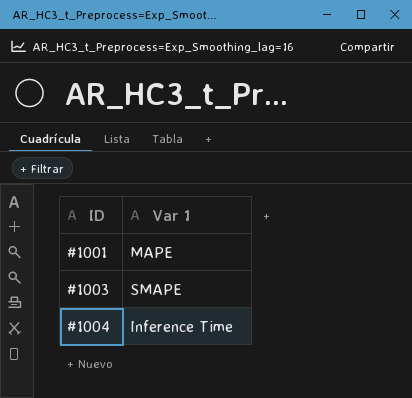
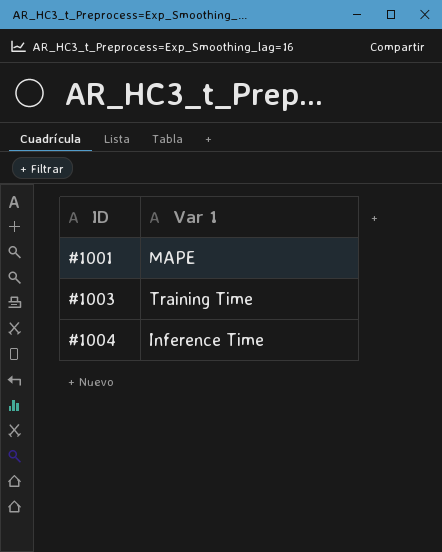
#1003 | Var 1: SMAPE -> Training Time

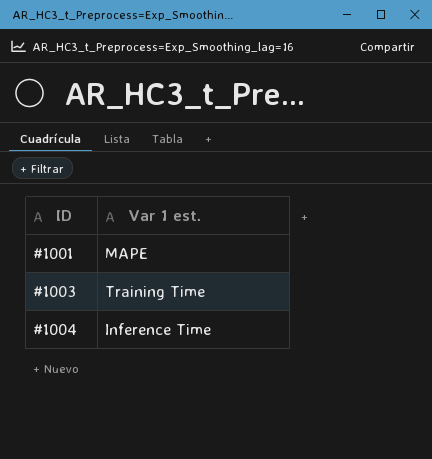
column name: Var 1 -> Var 1 est.

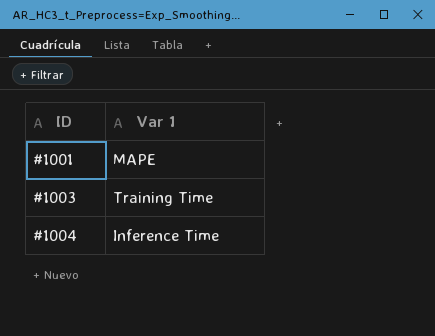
column name: Var 1 est. -> Var 1

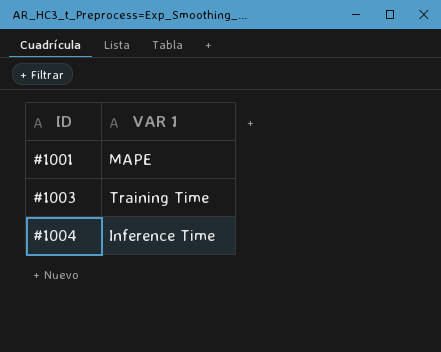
column name: Var 1 -> VAR 1

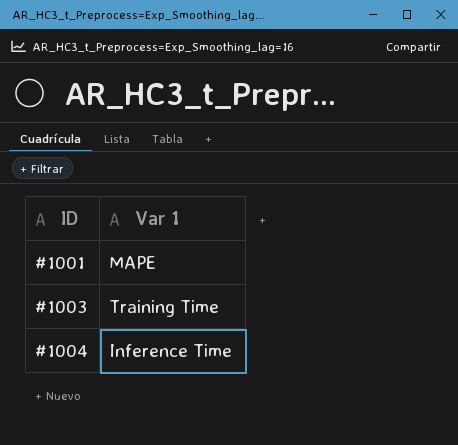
column name: VAR 1 -> Var 1

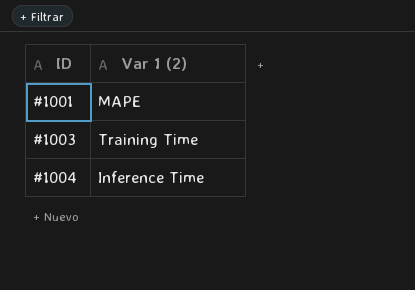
column name: Var 1 -> Var 1 (2)

